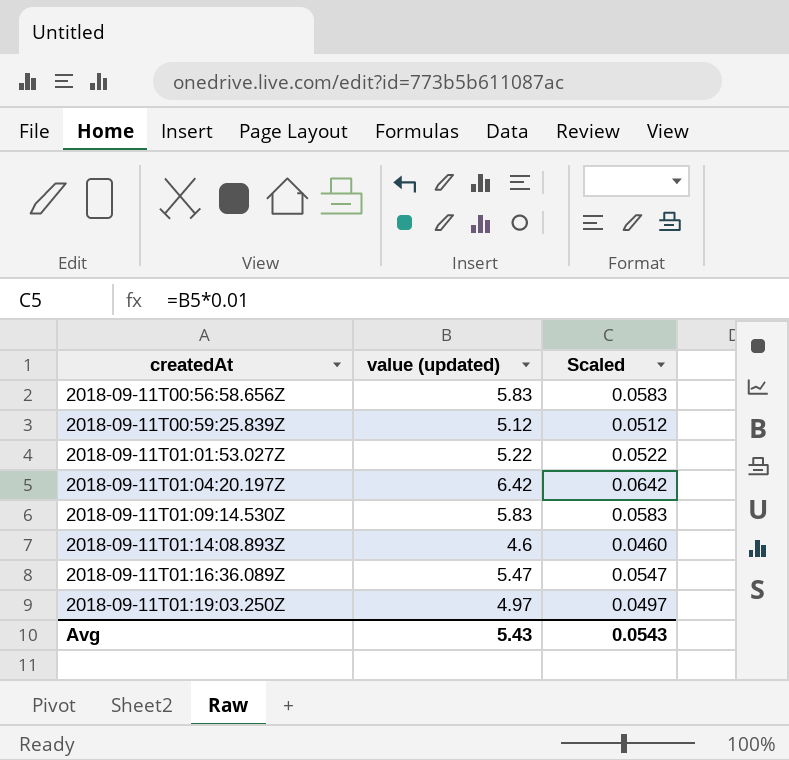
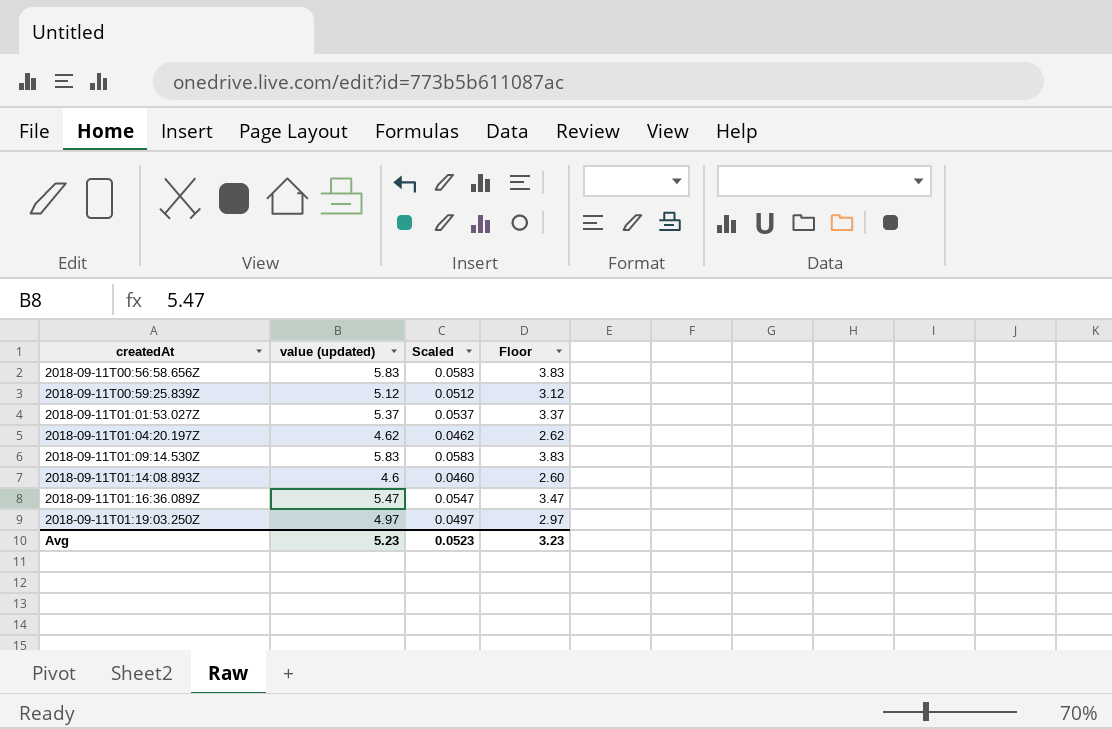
column Floor | formula: none -> [value (updated)] - 2
2018-09-11T01:01:53.027Z | value (updated): 5.22 -> 5.37
2018-09-11T01:01:53.027Z | Scaled: 0.0522 -> 0.0537
2018-09-11T01:04:20.197Z | value (updated): 6.42 -> 4.62
2018-09-11T01:04:20.197Z | Scaled: 0.0642 -> 0.0462
Avg | value (updated): 5.43 -> 5.23
Avg | Scaled: 0.0543 -> 0.0523

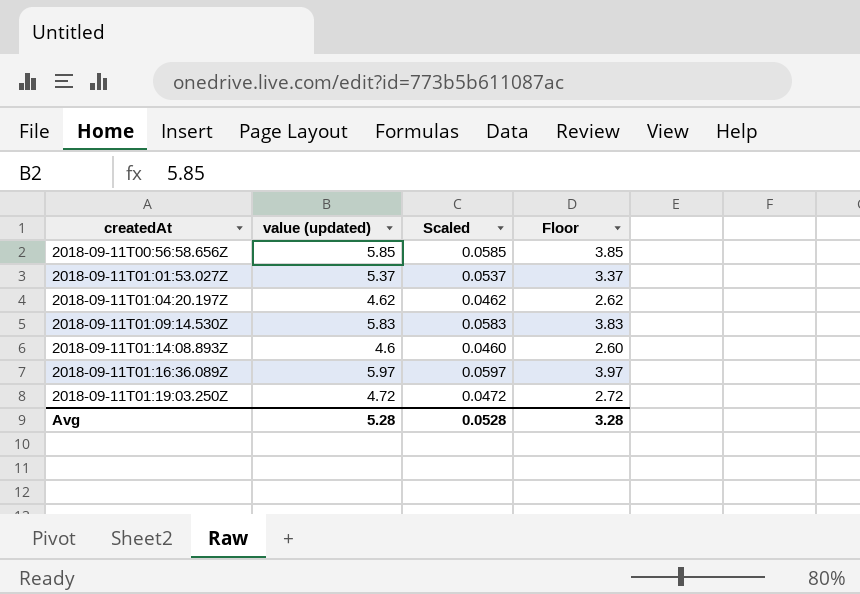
row 2018-09-11T00:59:25.839Z: 5.12 | 0.0512 | 3.12 -> none
2018-09-11T00:56:58.656Z | value (updated): 5.83 -> 5.85
2018-09-11T00:56:58.656Z | Scaled: 0.0583 -> 0.0585
2018-09-11T00:56:58.656Z | Floor: 3.83 -> 3.85
2018-09-11T01:16:36.089Z | value (updated): 5.47 -> 5.97
2018-09-11T01:16:36.089Z | Scaled: 0.0547 -> 0.0597
2018-09-11T01:16:36.089Z | Floor: 3.47 -> 3.97
2018-09-11T01:19:03.250Z | value (updated): 4.97 -> 4.72
2018-09-11T01:19:03.250Z | Scaled: 0.0497 -> 0.0472
2018-09-11T01:19:03.250Z | Floor: 2.97 -> 2.72
Avg | value (updated): 5.23 -> 5.28
Avg | Scaled: 0.0523 -> 0.0528
Avg | Floor: 3.23 -> 3.28

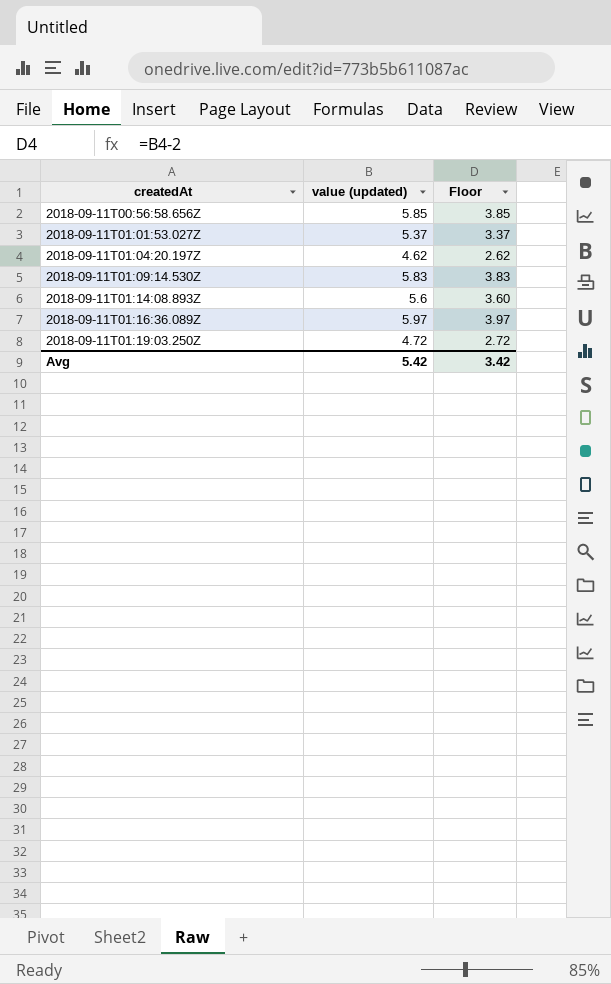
column Scaled | formula: [value (updated)] * 0.01 -> none
2018-09-11T01:14:08.893Z | value (updated): 4.6 -> 5.6
2018-09-11T01:14:08.893Z | Floor: 2.60 -> 3.60
Avg | value (updated): 5.28 -> 5.42
Avg | Floor: 3.28 -> 3.42

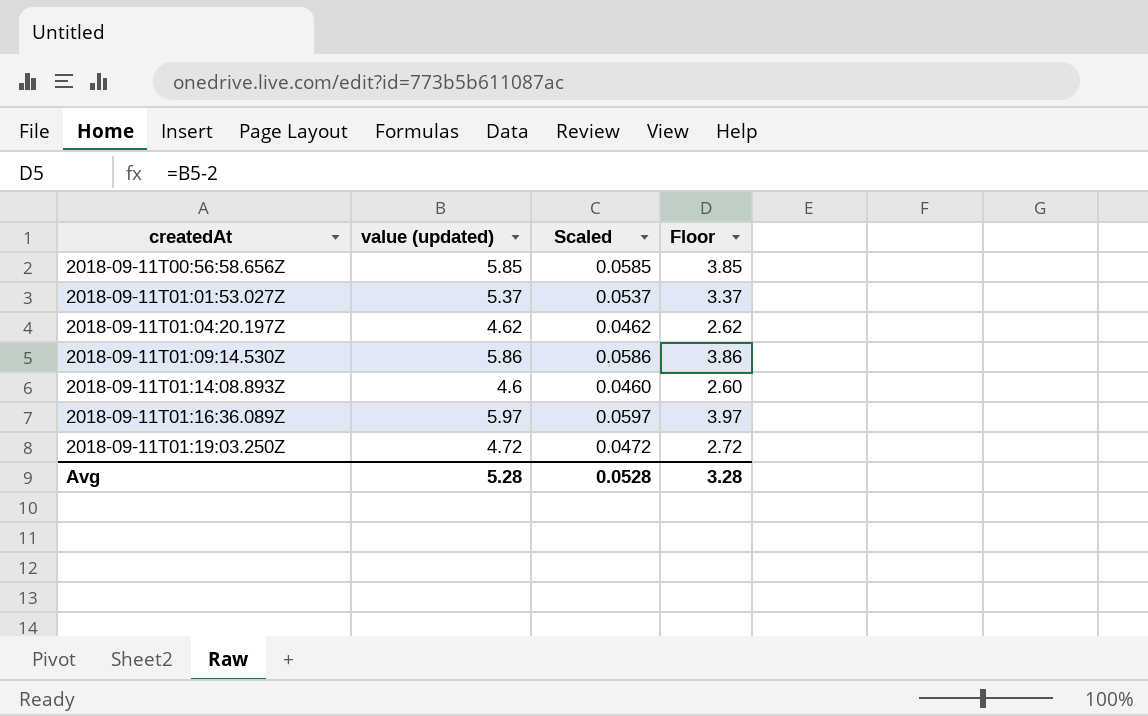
column Scaled | formula: none -> [value (updated)] * 0.01
2018-09-11T01:09:14.530Z | value (updated): 5.83 -> 5.86
2018-09-11T01:09:14.530Z | Floor: 3.83 -> 3.86
2018-09-11T01:14:08.893Z | value (updated): 5.6 -> 4.6
2018-09-11T01:14:08.893Z | Floor: 3.60 -> 2.60
Avg | value (updated): 5.42 -> 5.28
Avg | Floor: 3.42 -> 3.28

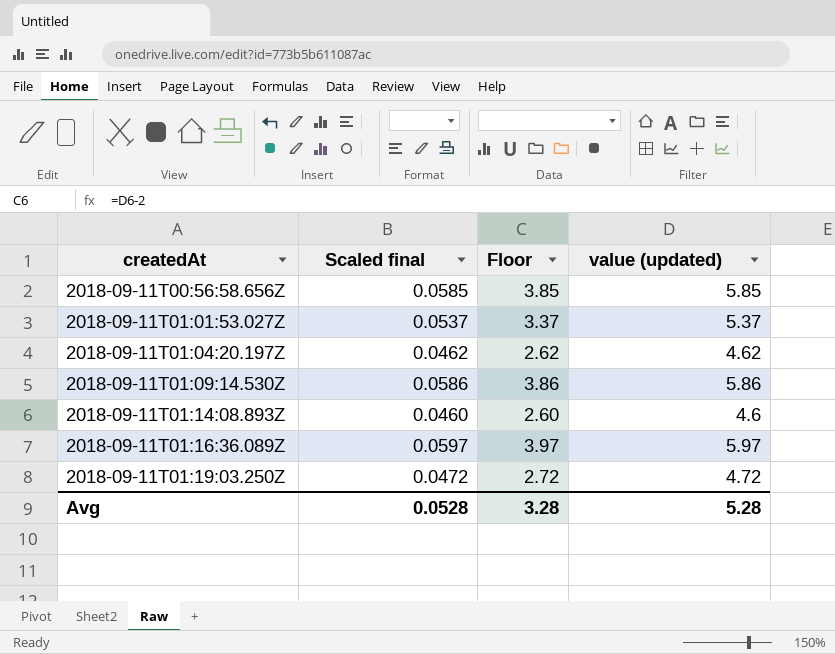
column name: Scaled -> Scaled final
column value (updated) | position: 2 -> 4

